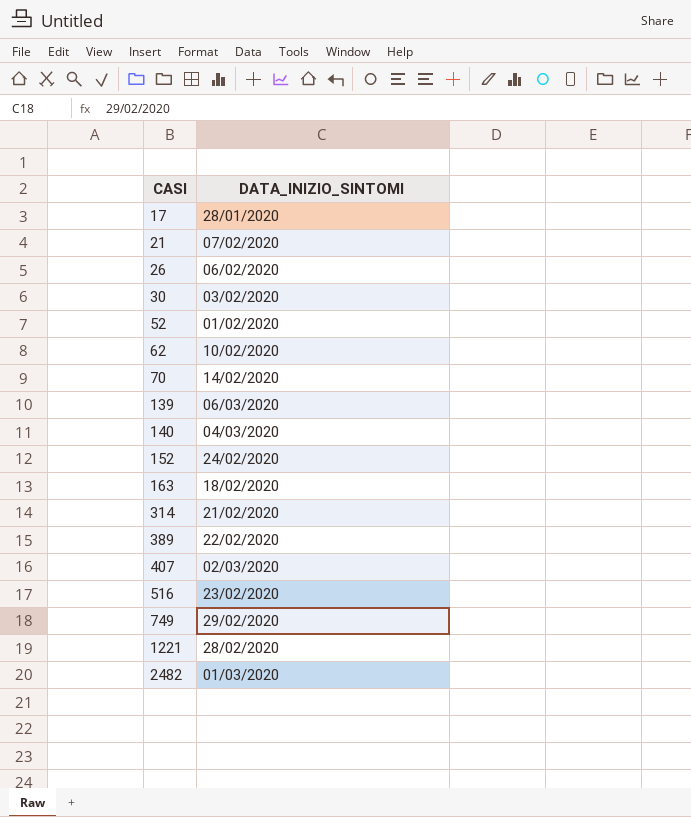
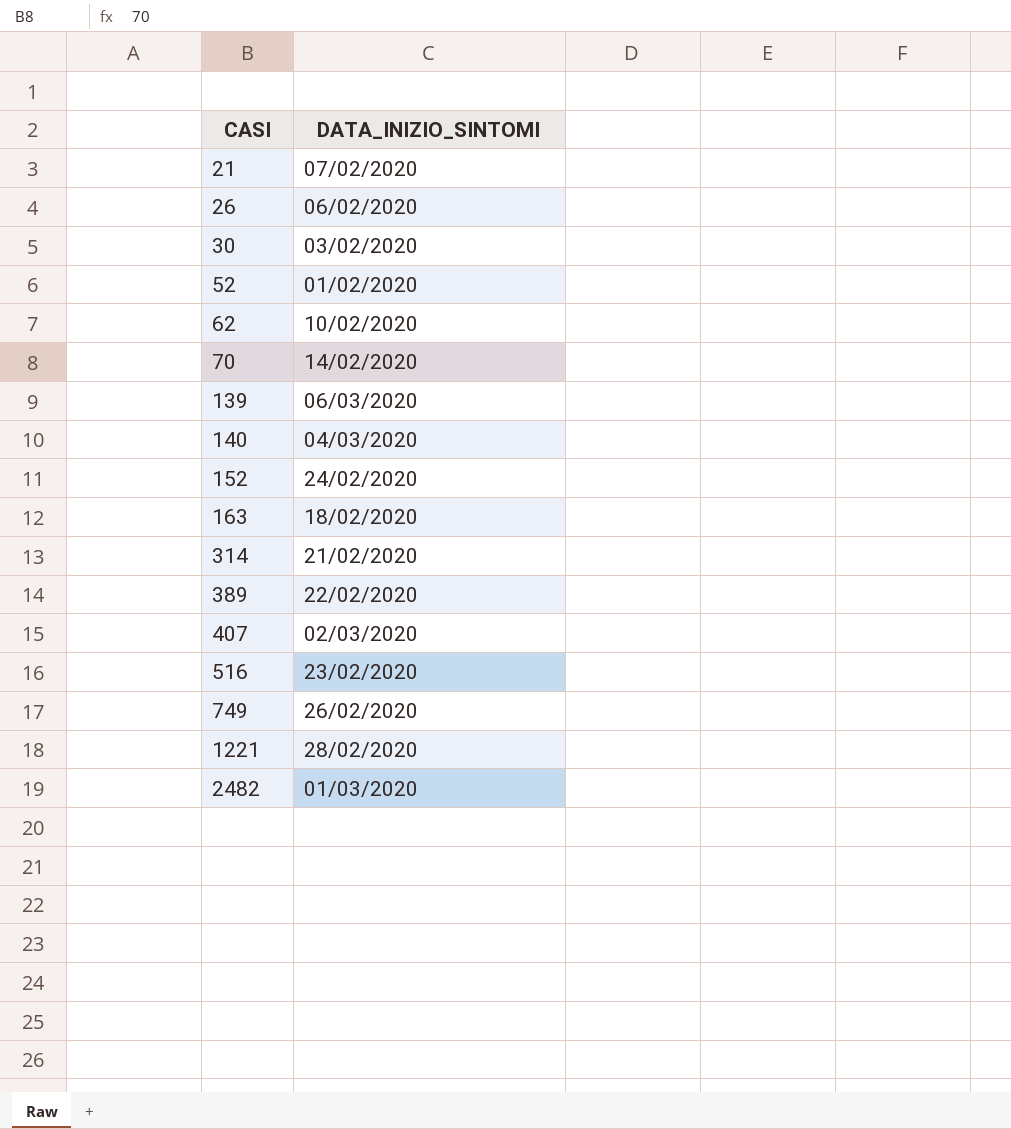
row 17: 28/01/2020 -> none
749 | DATA_INIZIO_SINTOMI: 29/02/2020 -> 26/02/2020

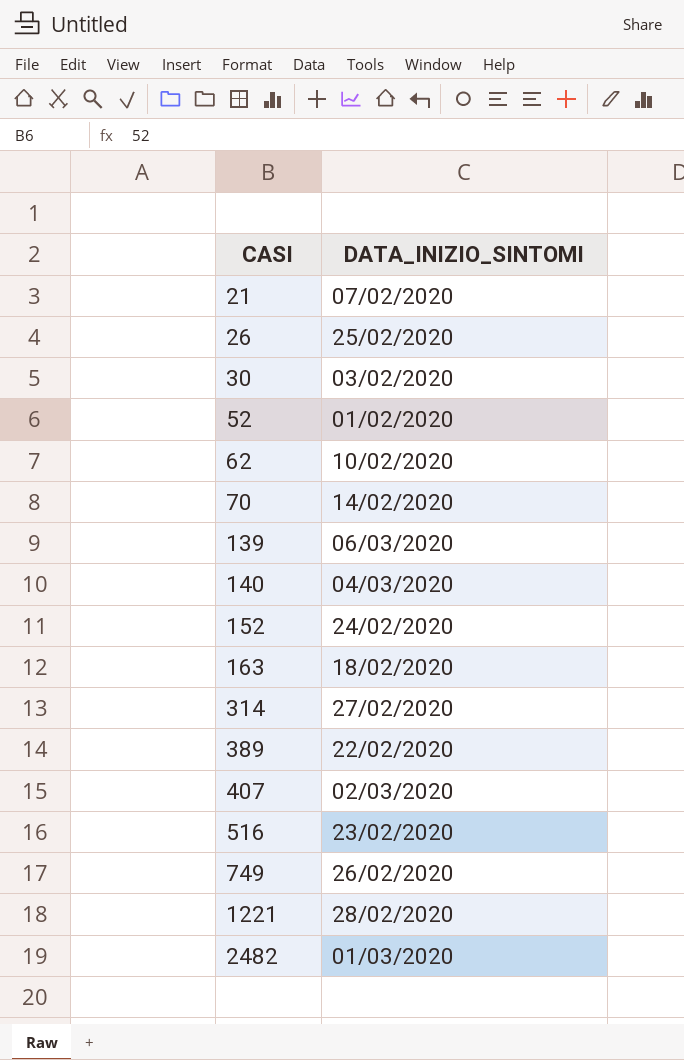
26 | DATA_INIZIO_SINTOMI: 06/02/2020 -> 25/02/2020
314 | DATA_INIZIO_SINTOMI: 21/02/2020 -> 27/02/2020

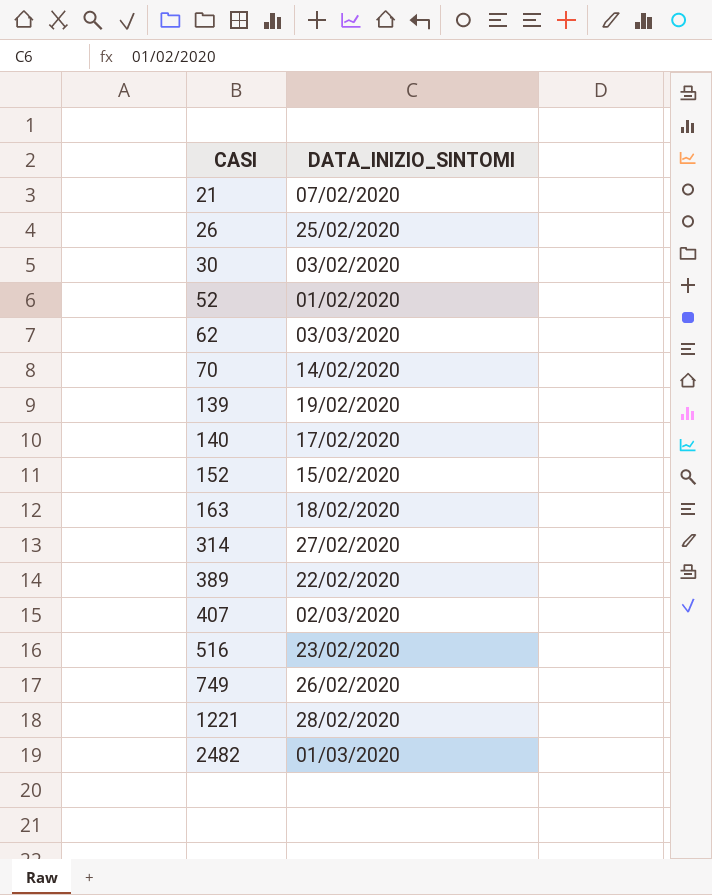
62 | DATA_INIZIO_SINTOMI: 10/02/2020 -> 03/03/2020
139 | DATA_INIZIO_SINTOMI: 06/03/2020 -> 19/02/2020
140 | DATA_INIZIO_SINTOMI: 04/03/2020 -> 17/02/2020
152 | DATA_INIZIO_SINTOMI: 24/02/2020 -> 15/02/2020

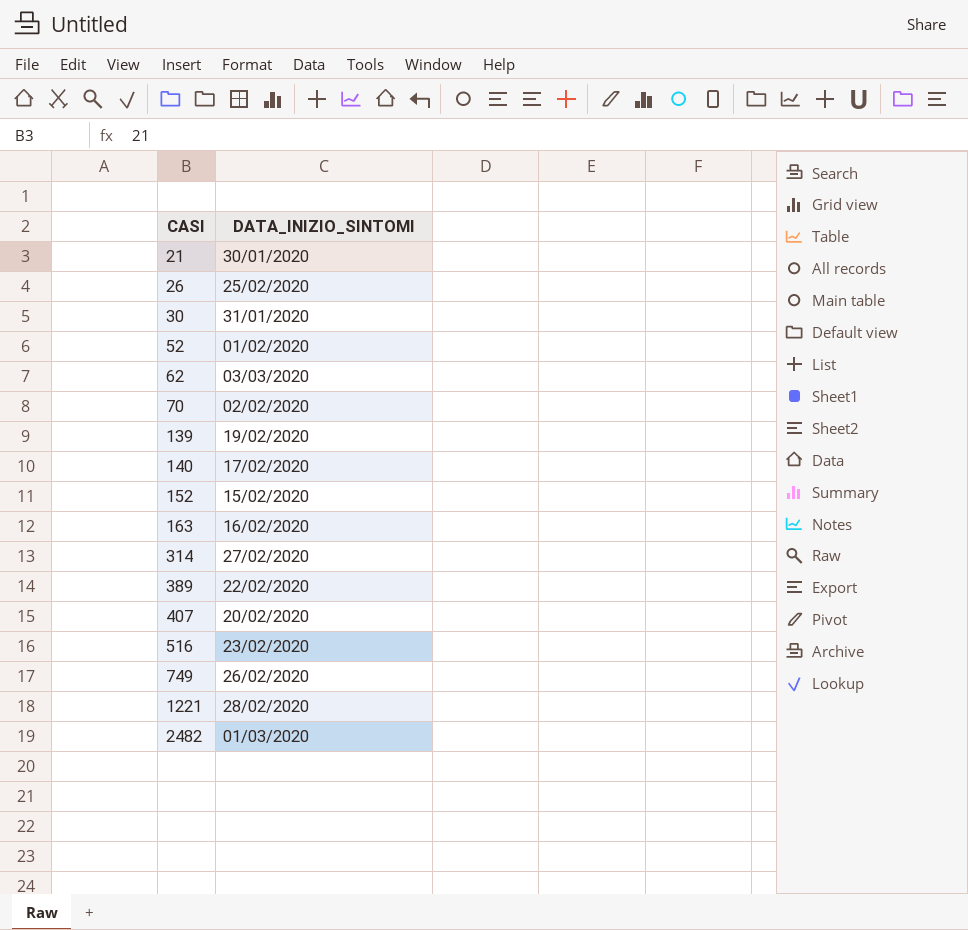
21 | DATA_INIZIO_SINTOMI: 07/02/2020 -> 30/01/2020
30 | DATA_INIZIO_SINTOMI: 03/02/2020 -> 31/01/2020
70 | DATA_INIZIO_SINTOMI: 14/02/2020 -> 02/02/2020
163 | DATA_INIZIO_SINTOMI: 18/02/2020 -> 16/02/2020
407 | DATA_INIZIO_SINTOMI: 02/03/2020 -> 20/02/2020

